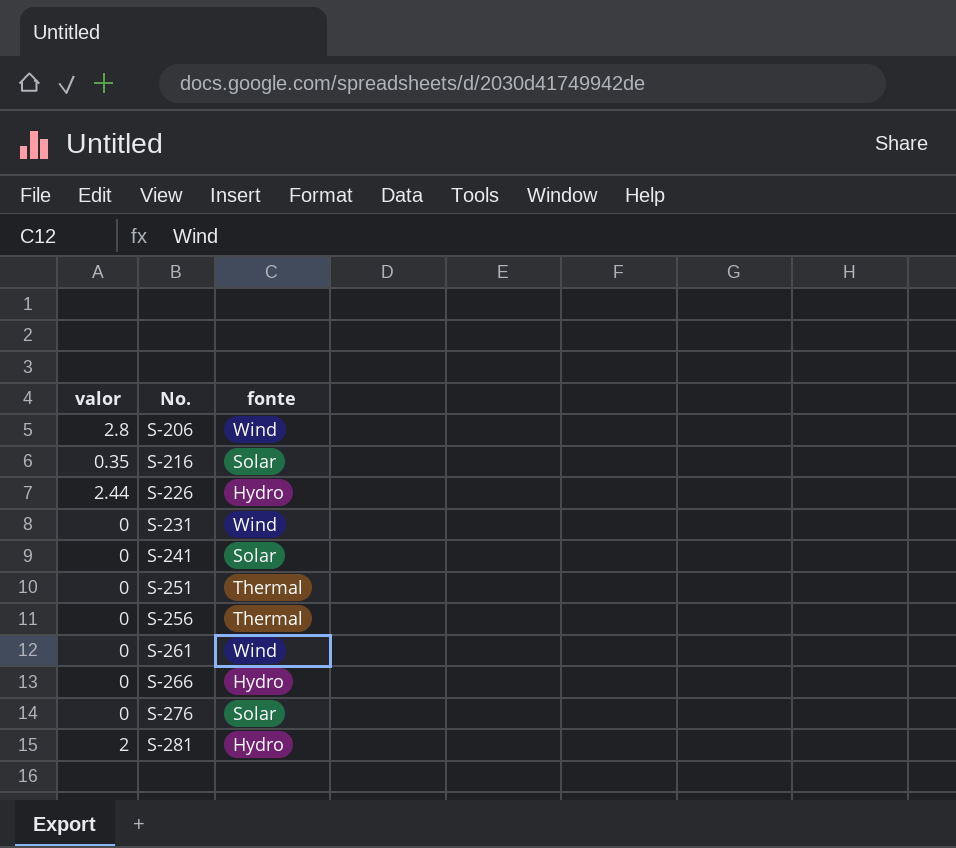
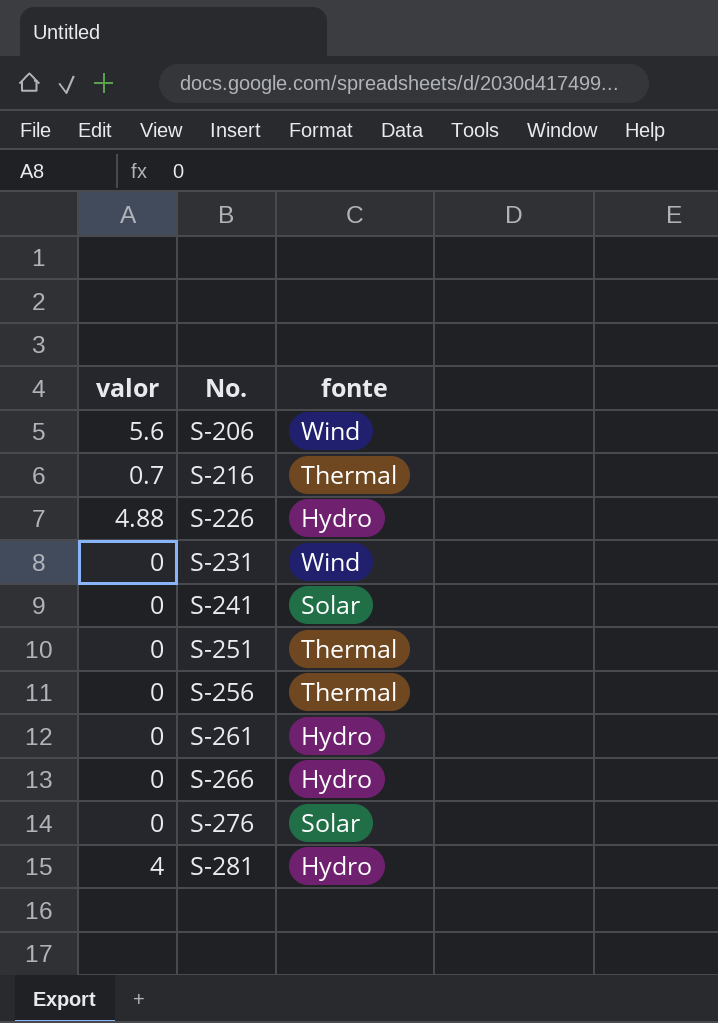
S-206 | valor: 2.8 -> 5.6
S-216 | valor: 0.35 -> 0.7
S-216 | fonte: Solar -> Thermal
S-226 | valor: 2.44 -> 4.88
S-261 | fonte: Wind -> Hydro
S-281 | valor: 2 -> 4

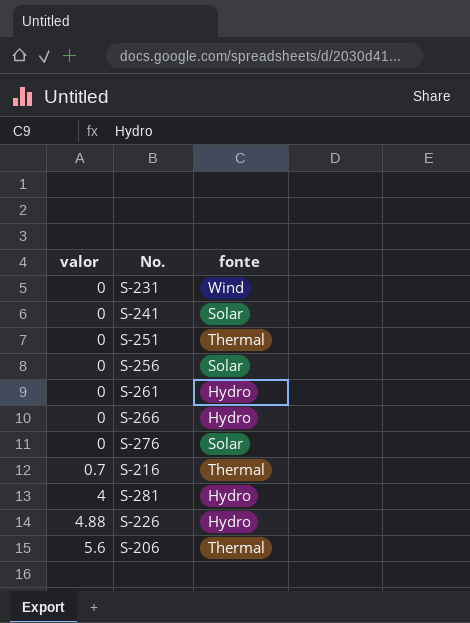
row order: No. ascending -> valor ascending
S-256 | fonte: Thermal -> Solar
S-206 | fonte: Wind -> Thermal

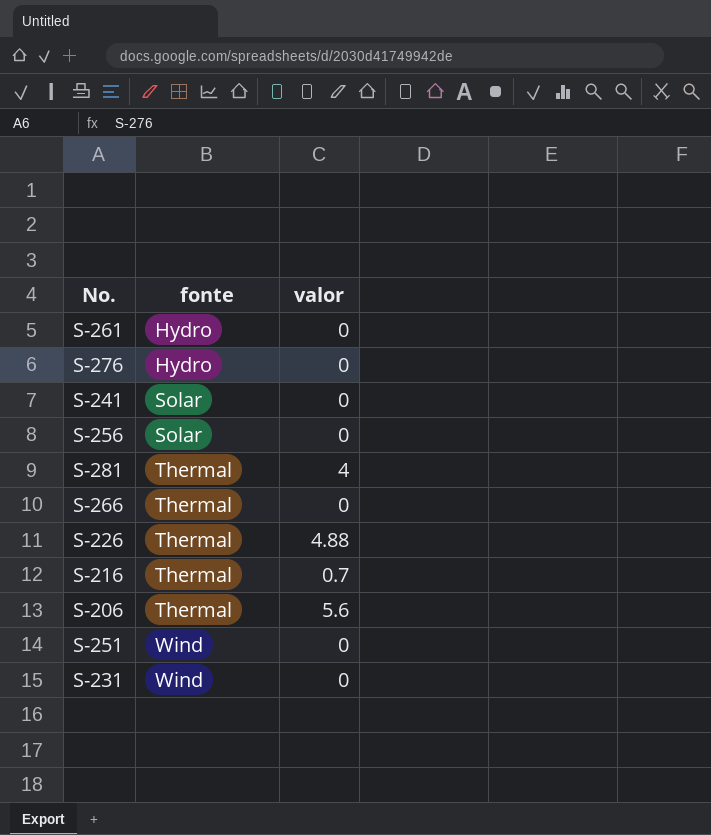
row order: valor ascending -> fonte ascending
column valor | position: 1 -> 3
S-276 | fonte: Solar -> Hydro
S-281 | fonte: Hydro -> Thermal
S-266 | fonte: Hydro -> Thermal
S-226 | fonte: Hydro -> Thermal
S-251 | fonte: Thermal -> Wind

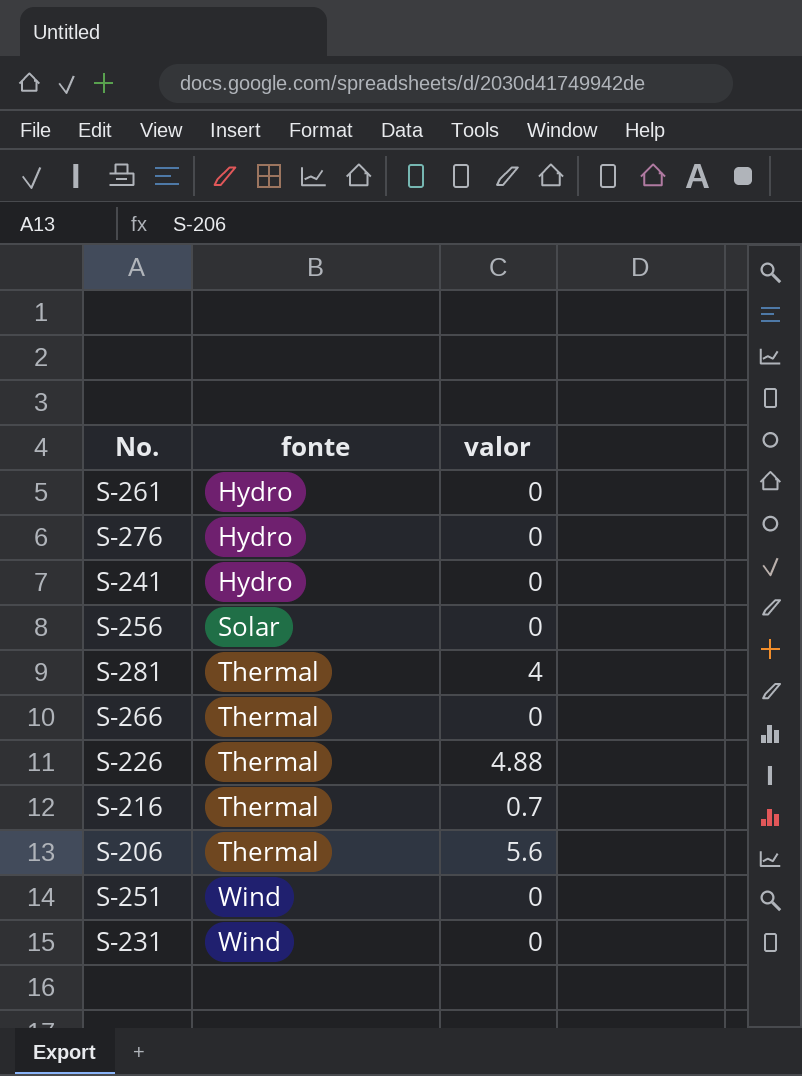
S-241 | fonte: Solar -> Hydro

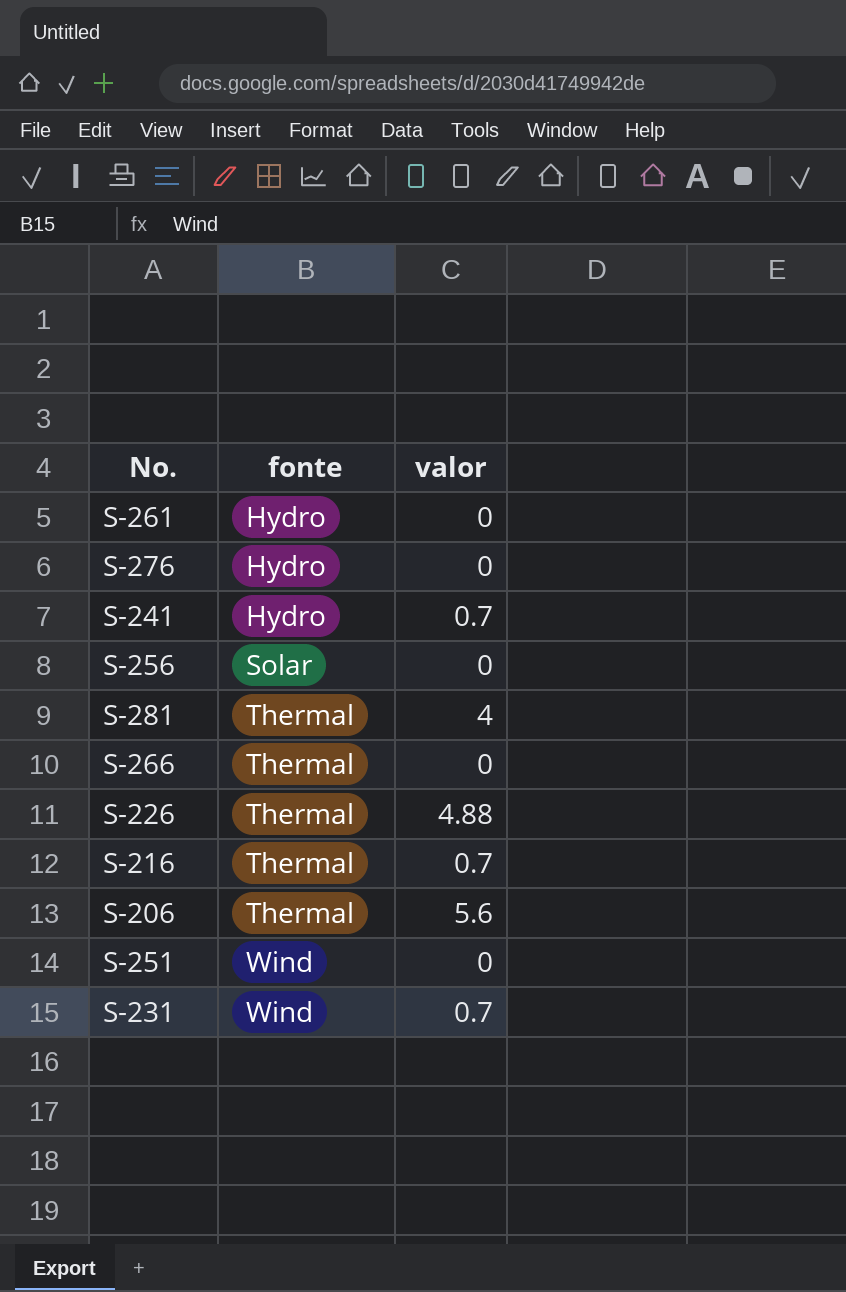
S-241 | valor: 0 -> 0.7
S-231 | valor: 0 -> 0.7

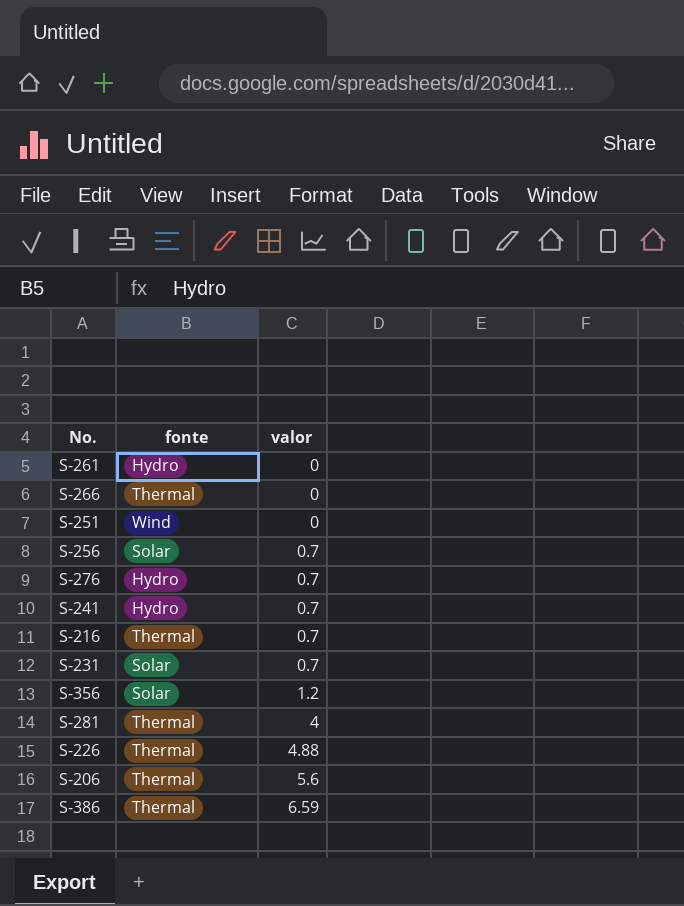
row order: fonte ascending -> valor ascending
S-256 | valor: 0 -> 0.7
S-276 | valor: 0 -> 0.7
S-231 | fonte: Wind -> Solar
row S-356: none -> Solar | 1.2
row S-386: none -> Thermal | 6.59

